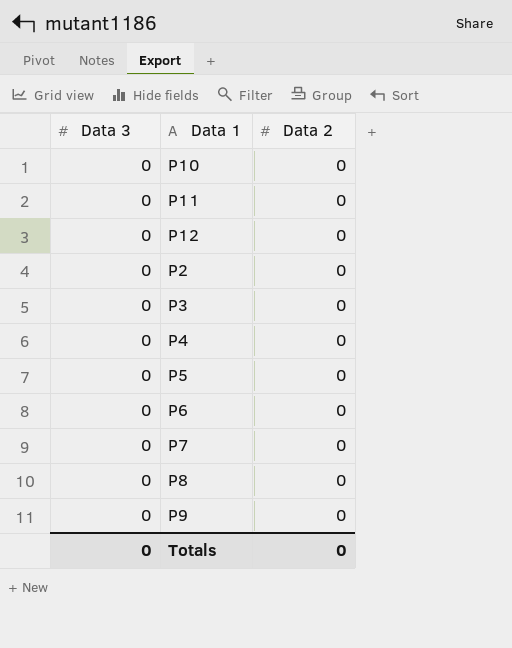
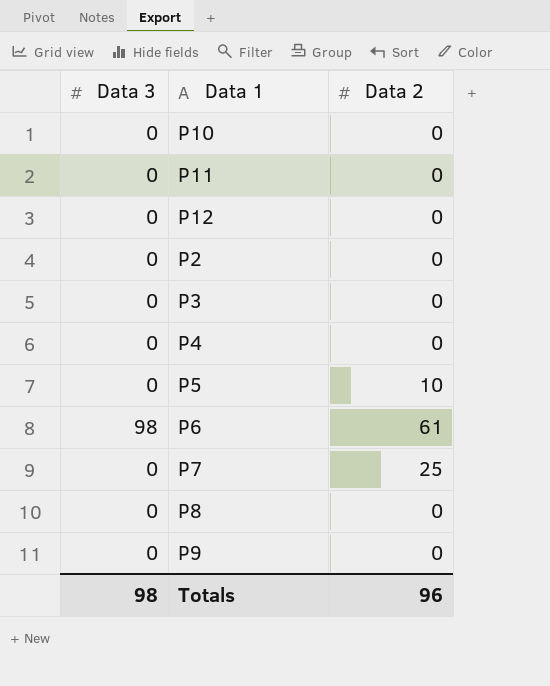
P5 | Data 2: 0 -> 10
P6 | Data 3: 0 -> 98
P6 | Data 2: 0 -> 61
P7 | Data 2: 0 -> 25
Totals | Data 3: 0 -> 98
Totals | Data 2: 0 -> 96

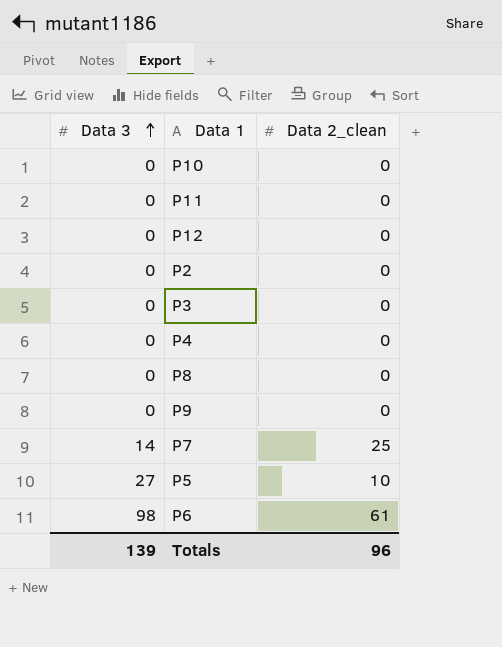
row order: none -> Data 3 ascending
column name: Data 2 -> Data 2_clean
P7 | Data 3: 0 -> 14
P5 | Data 3: 0 -> 27
Totals | Data 3: 98 -> 139

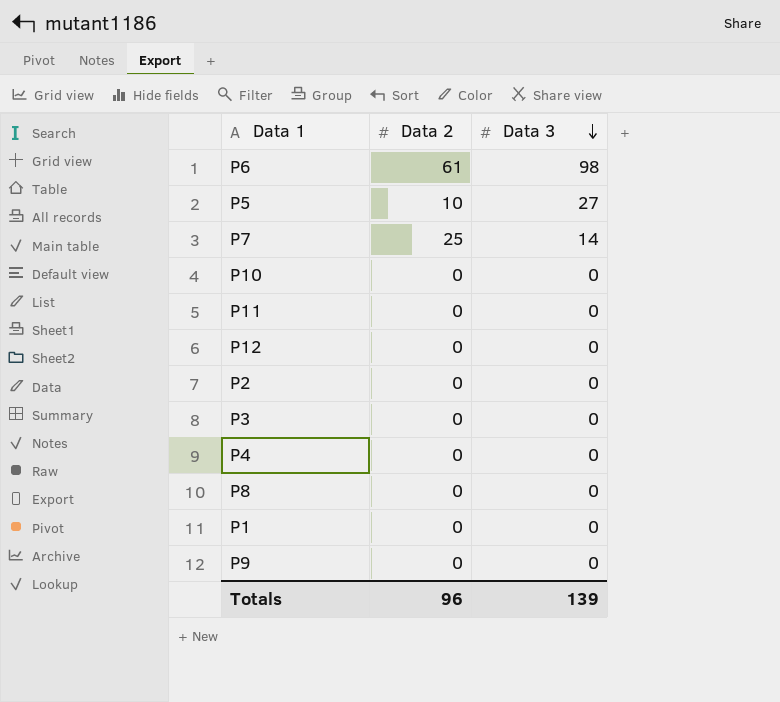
row order: Data 3 ascending -> Data 3 descending
column name: Data 2_clean -> Data 2
column Data 3 | position: 1 -> 3
row P1: none -> 0 | 0

